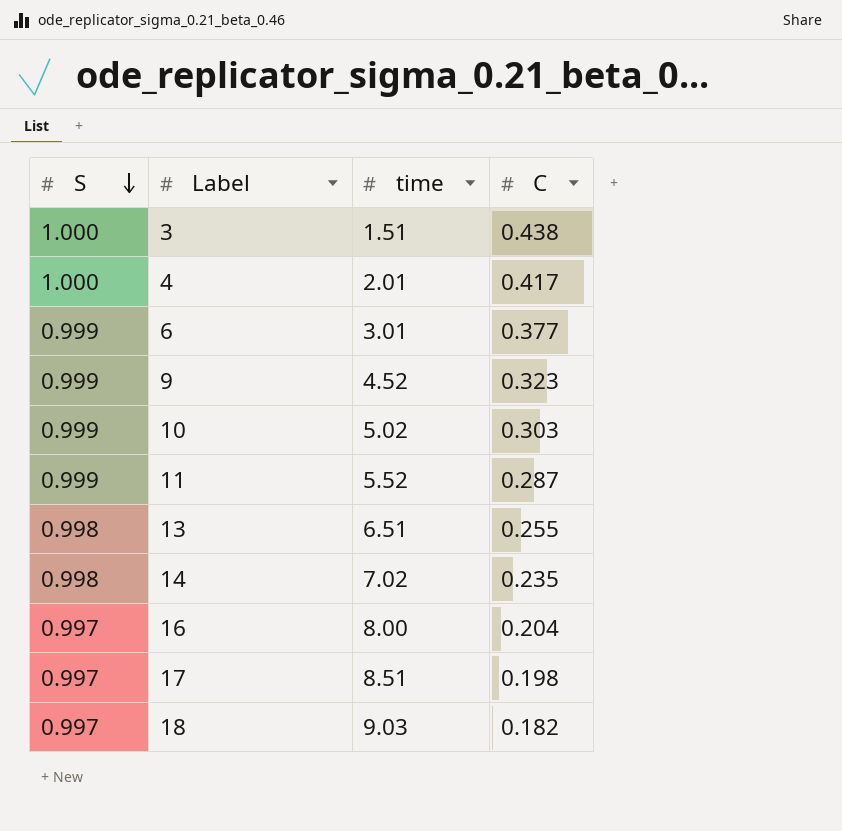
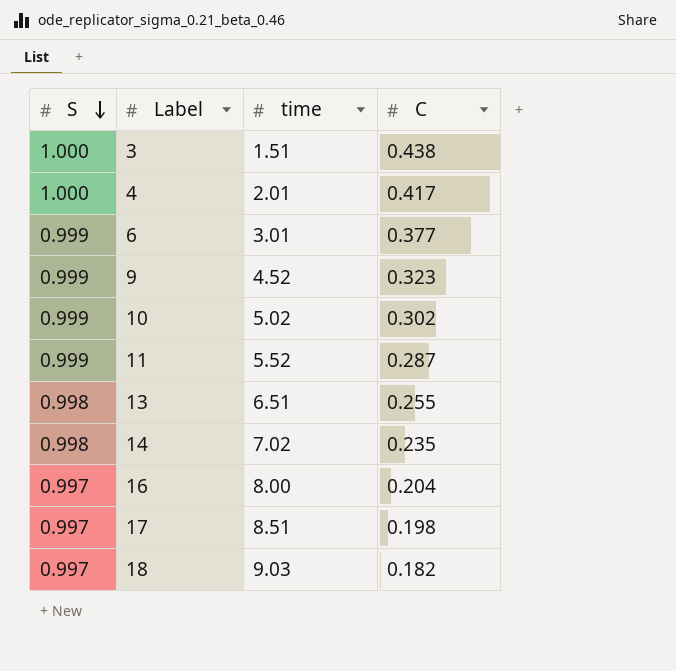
10 | C: 0.303 -> 0.302

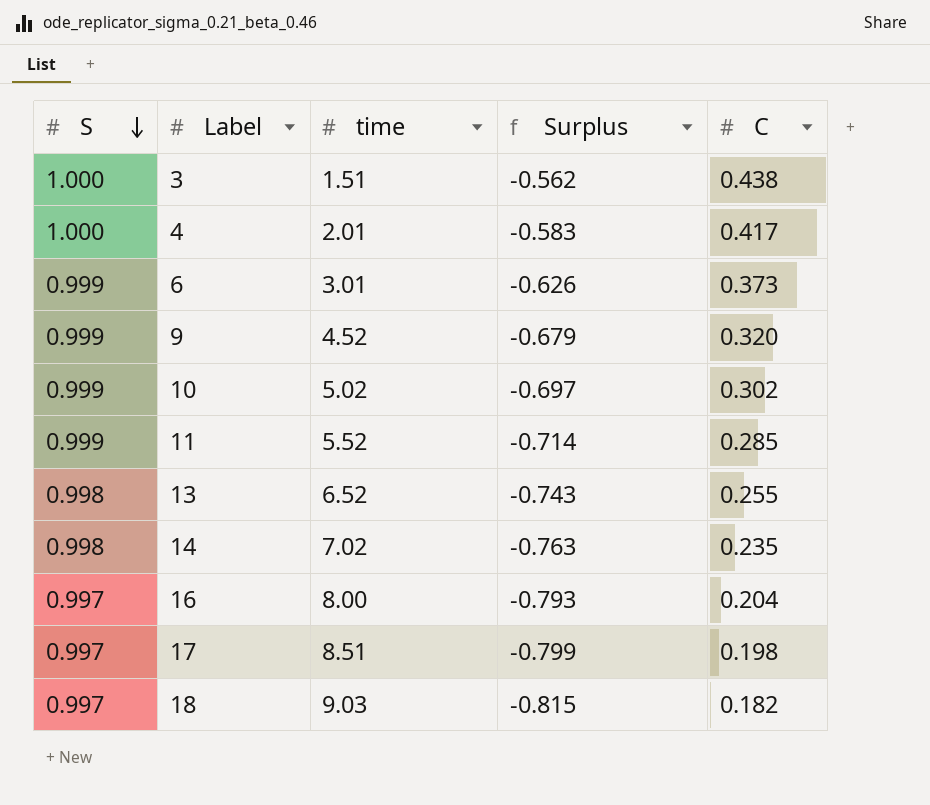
column Surplus | formula: none -> [C] - [S]
6 | C: 0.377 -> 0.373
9 | C: 0.323 -> 0.320
11 | C: 0.287 -> 0.285
13 | time: 6.51 -> 6.52

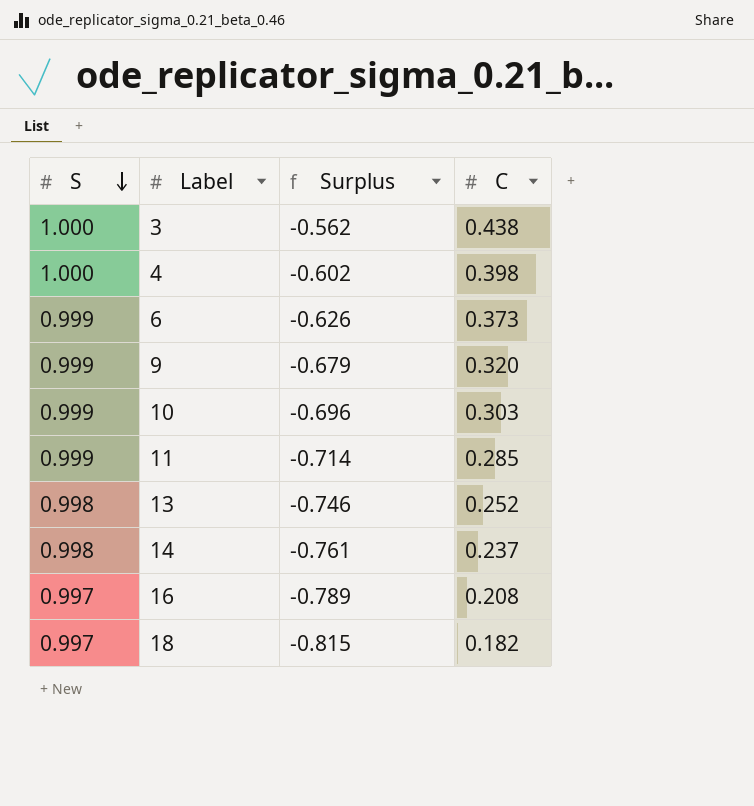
column time | position: 3 -> none
row 17: 0.997 | 8.51 | -0.799 | 0.198 -> none
4 | Surplus: -0.583 -> -0.602
4 | C: 0.417 -> 0.398
10 | Surplus: -0.697 -> -0.696
10 | C: 0.302 -> 0.303
13 | Surplus: -0.743 -> -0.746
13 | C: 0.255 -> 0.252
14 | Surplus: -0.763 -> -0.761
14 | C: 0.235 -> 0.237
16 | Surplus: -0.793 -> -0.789
16 | C: 0.204 -> 0.208

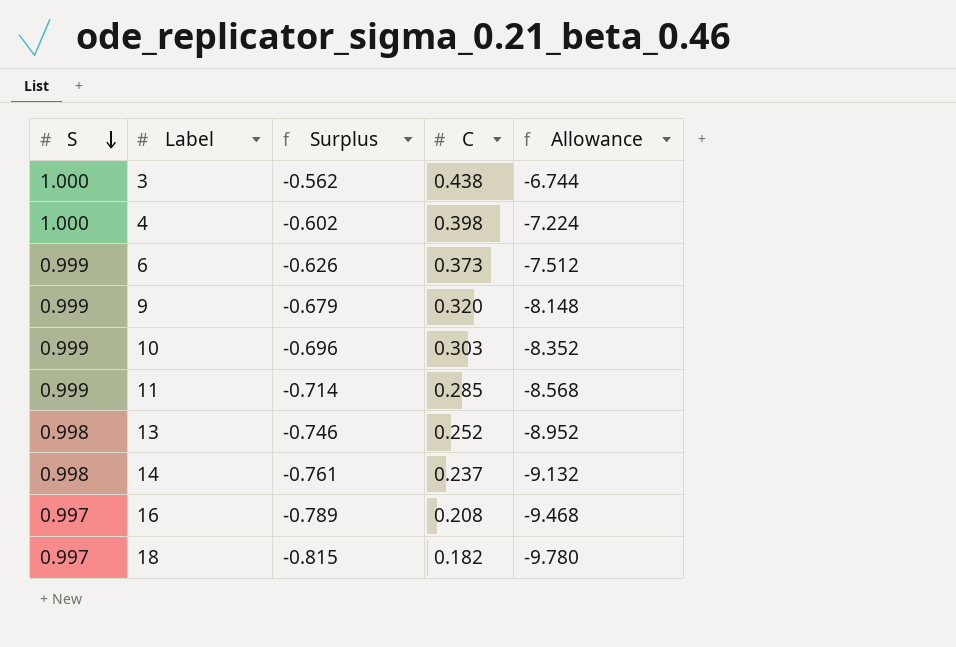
column Allowance | formula: none -> [Surplus] * 12

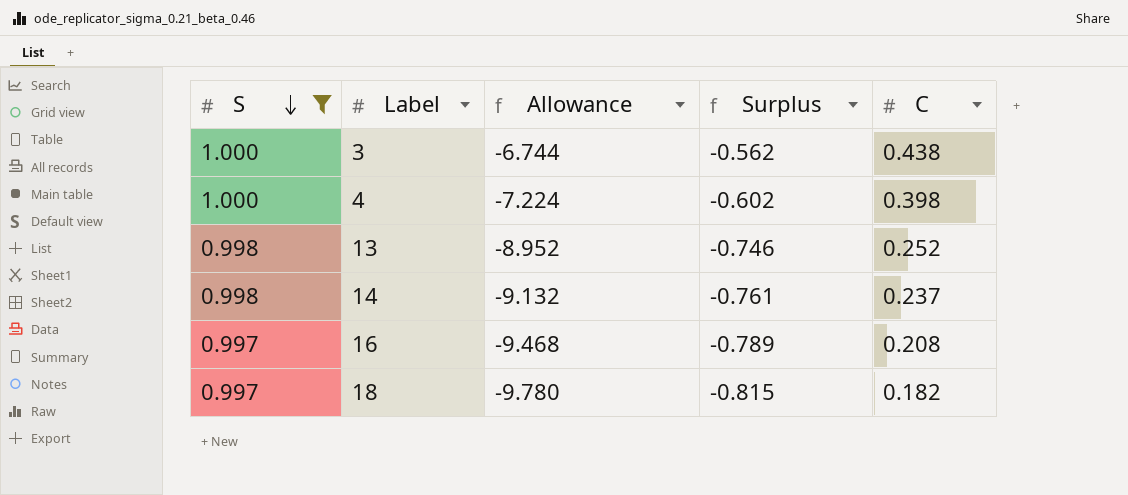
filter: none -> S != 0.999
column Allowance | position: 5 -> 3

